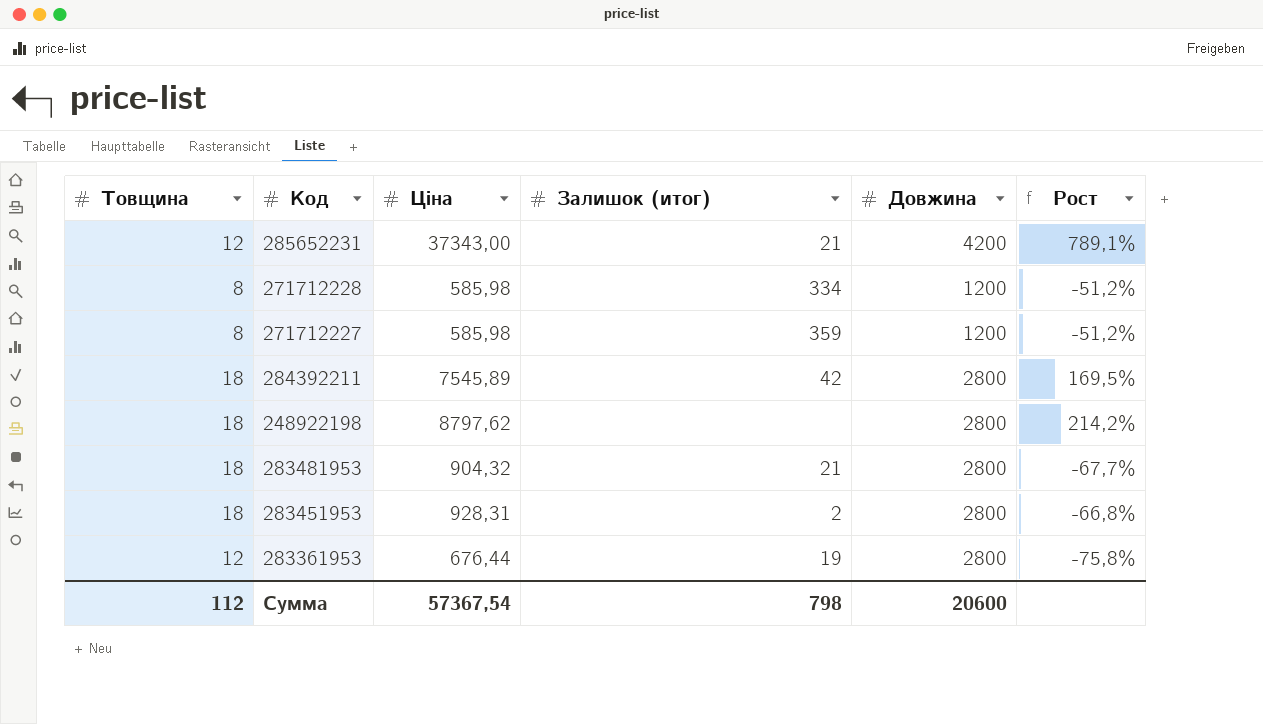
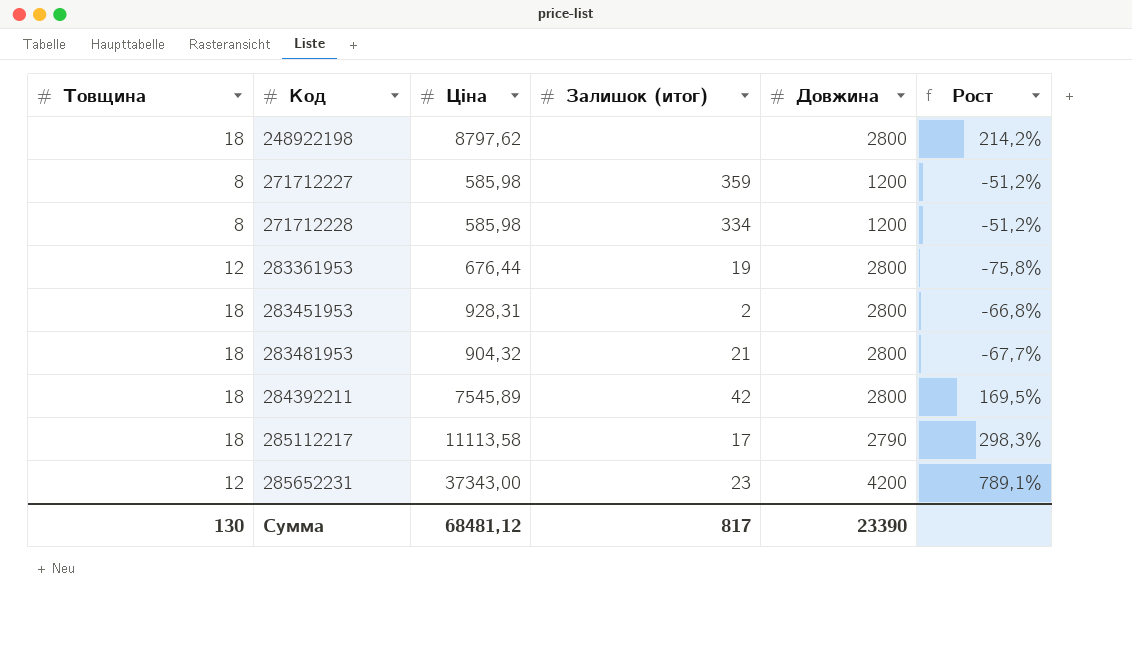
row order: none -> Код ascending
row 285112217: none -> 18 | 11113,58 | 17 | 2790 | 298,3%
285652231 | Залишок (итог): 21 -> 23
Сумма | Товщина: 112 -> 130
Сумма | Ціна: 57367,54 -> 68481,12
Сумма | Залишок (итог): 798 -> 817
Сумма | Довжина: 20600 -> 23390

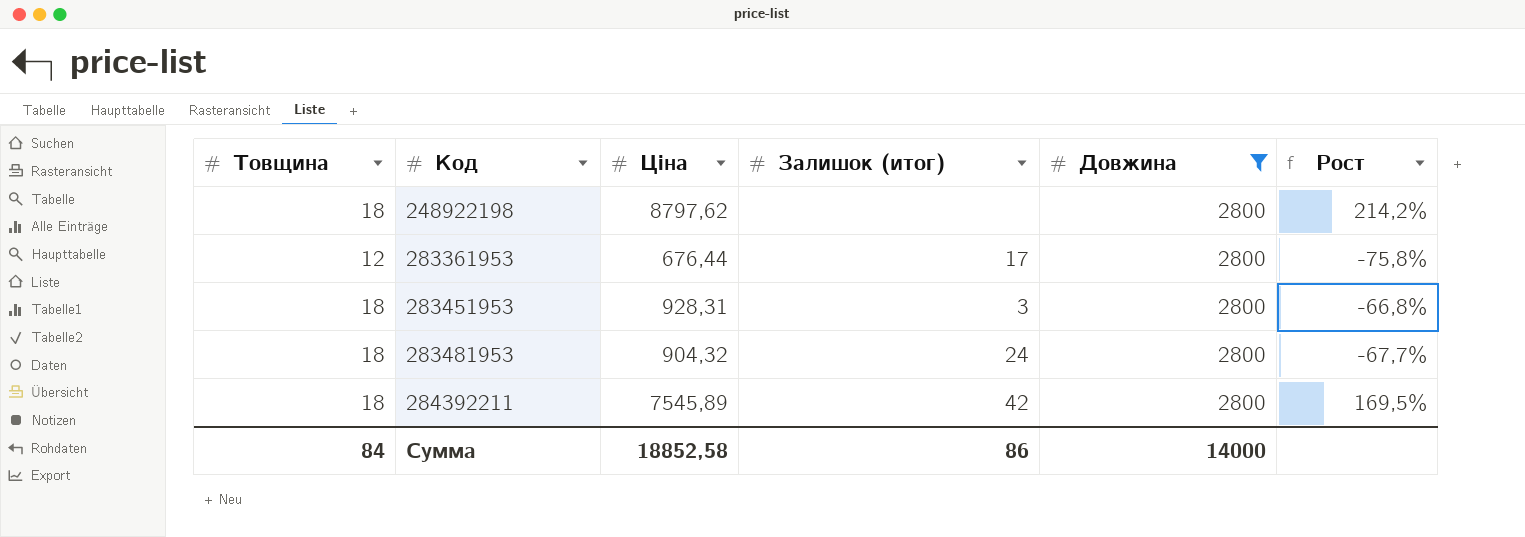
filter: none -> Довжина = 2800
283361953 | Залишок (итог): 19 -> 17
283451953 | Залишок (итог): 2 -> 3
283481953 | Залишок (итог): 21 -> 24
Сумма | Товщина: 130 -> 84
Сумма | Ціна: 68481,12 -> 18852,58
Сумма | Залишок (итог): 817 -> 86
Сумма | Довжина: 23390 -> 14000

